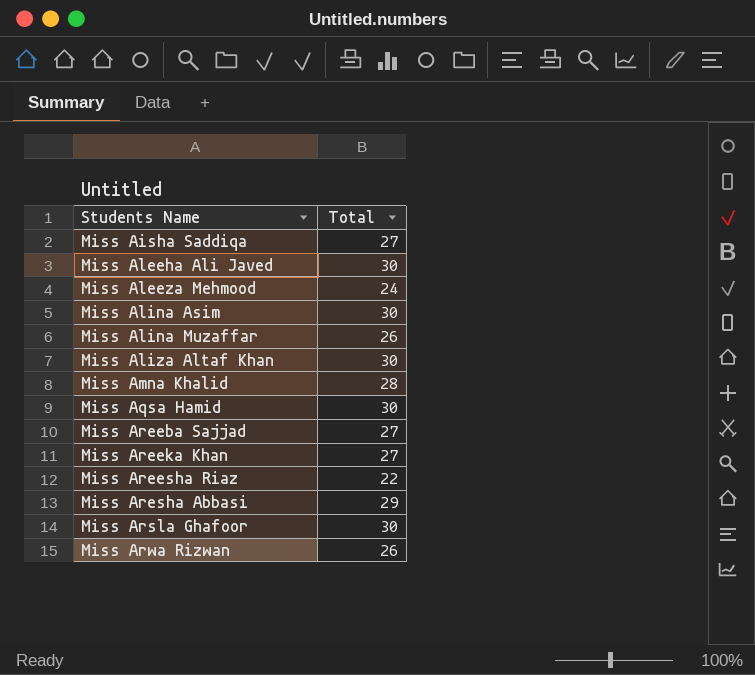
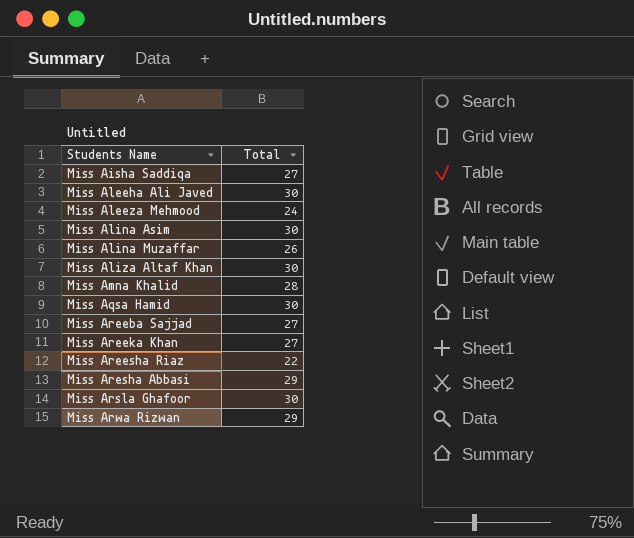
Miss Arwa Rizwan | Total: 26 -> 29

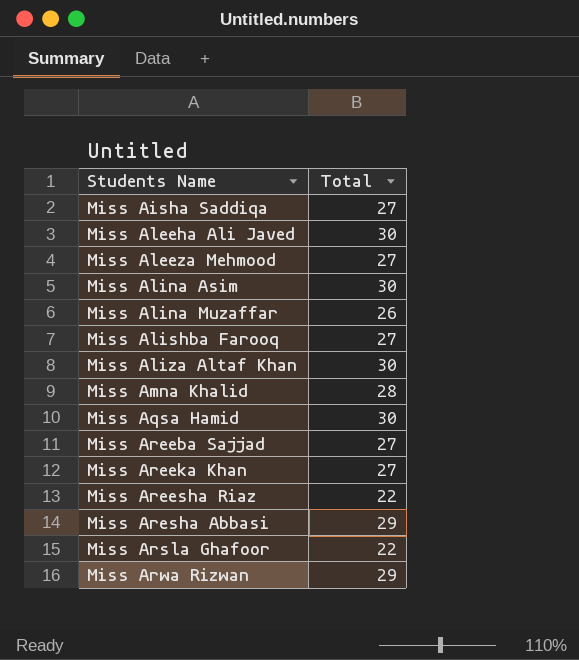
Miss Aleeza Mehmood | Total: 24 -> 27
row Miss Alishba Farooq: none -> 27
Miss Arsla Ghafoor | Total: 30 -> 22

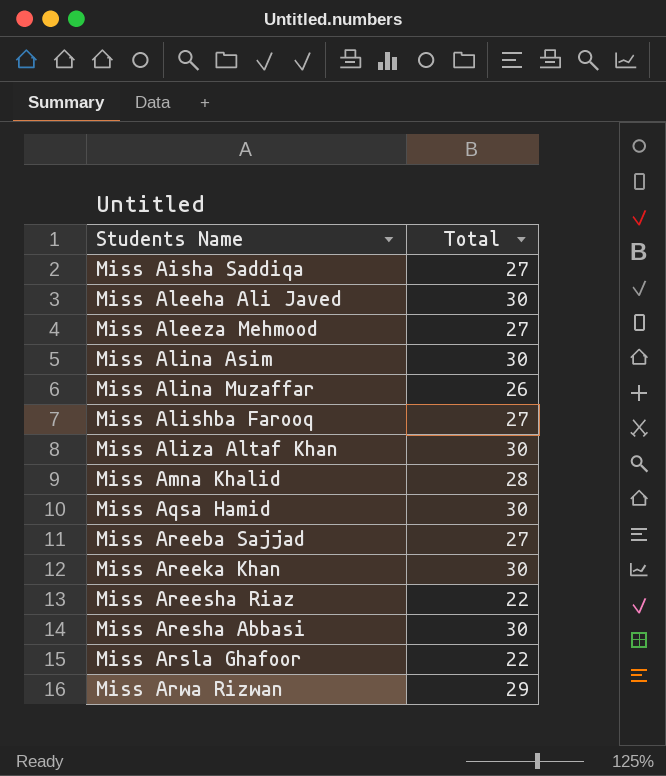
Miss Areeka Khan | Total: 27 -> 30
Miss Aresha Abbasi | Total: 29 -> 30

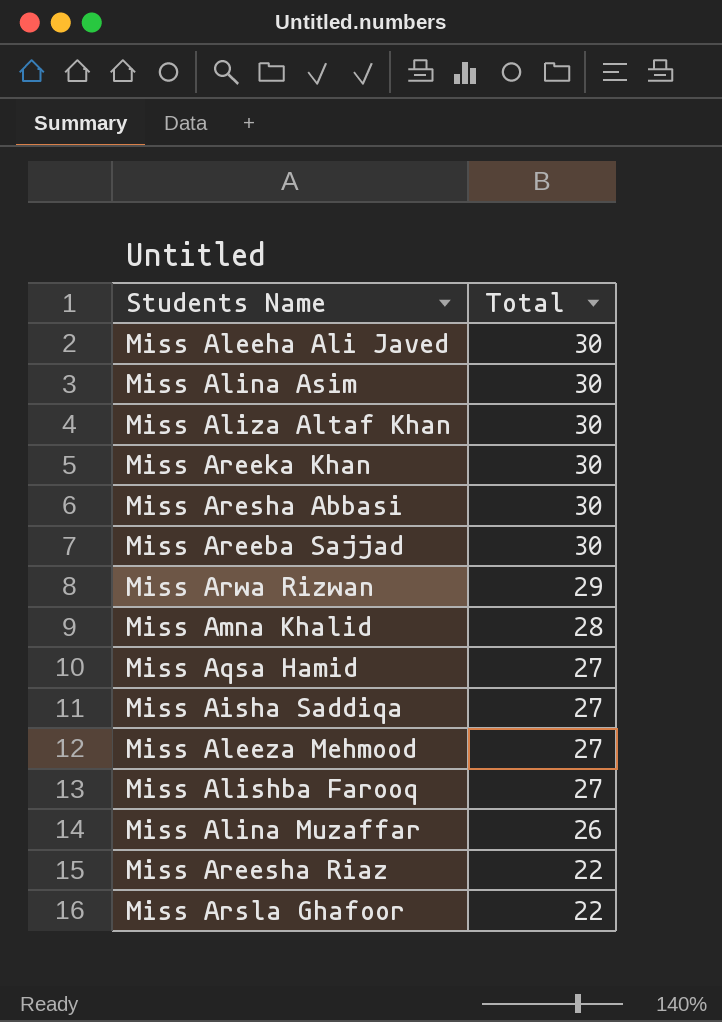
row order: Students Name ascending -> Total descending
Miss Areeba Sajjad | Total: 27 -> 30
Miss Aqsa Hamid | Total: 30 -> 27

